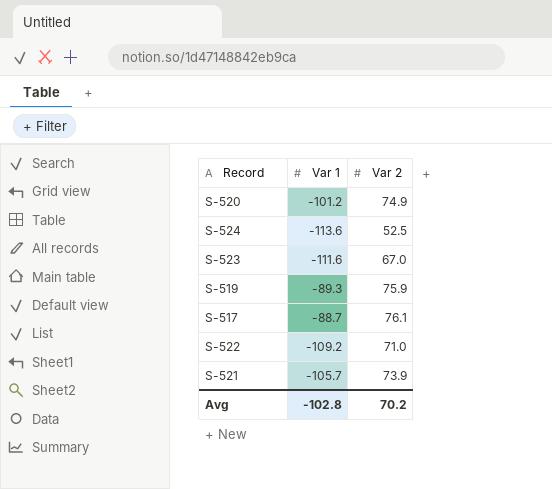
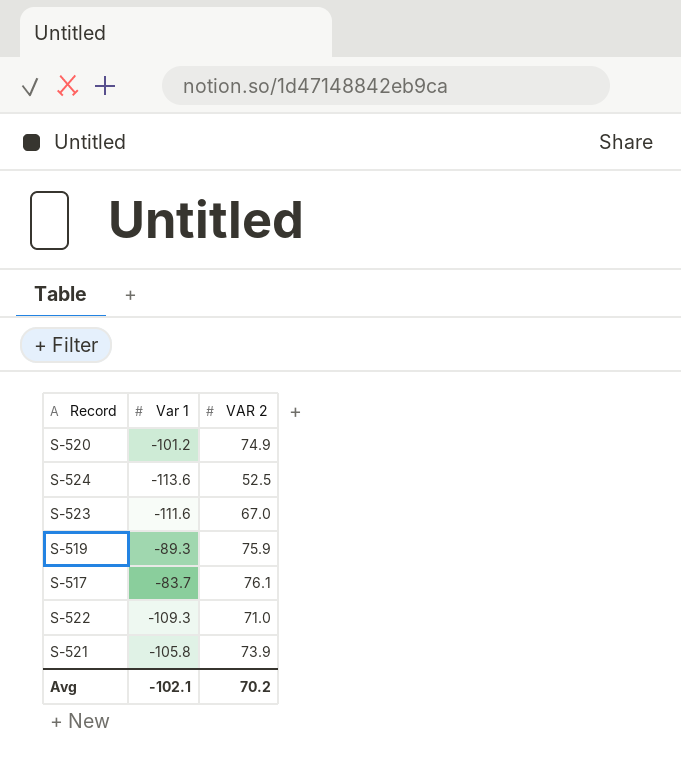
column name: Var 2 -> VAR 2
S-517 | Var 1: -88.7 -> -83.7
S-522 | Var 1: -109.2 -> -109.3
S-521 | Var 1: -105.7 -> -105.8
Avg | Var 1: -102.8 -> -102.1

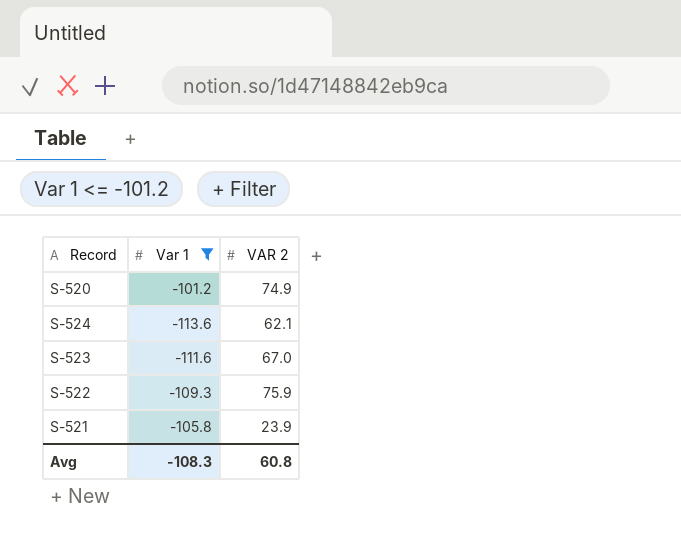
filter: none -> Var 1 <= -101.2
S-524 | VAR 2: 52.5 -> 62.1
S-522 | VAR 2: 71.0 -> 75.9
S-521 | VAR 2: 73.9 -> 23.9
Avg | Var 1: -102.1 -> -108.3
Avg | VAR 2: 70.2 -> 60.8

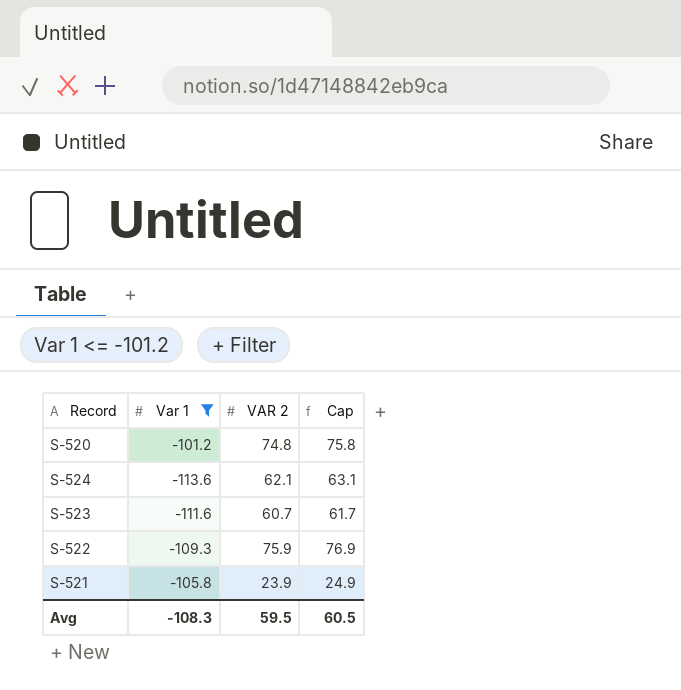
column Cap | formula: none -> [VAR 2] + 1
S-520 | VAR 2: 74.9 -> 74.8
S-523 | VAR 2: 67.0 -> 60.7
Avg | VAR 2: 60.8 -> 59.5

